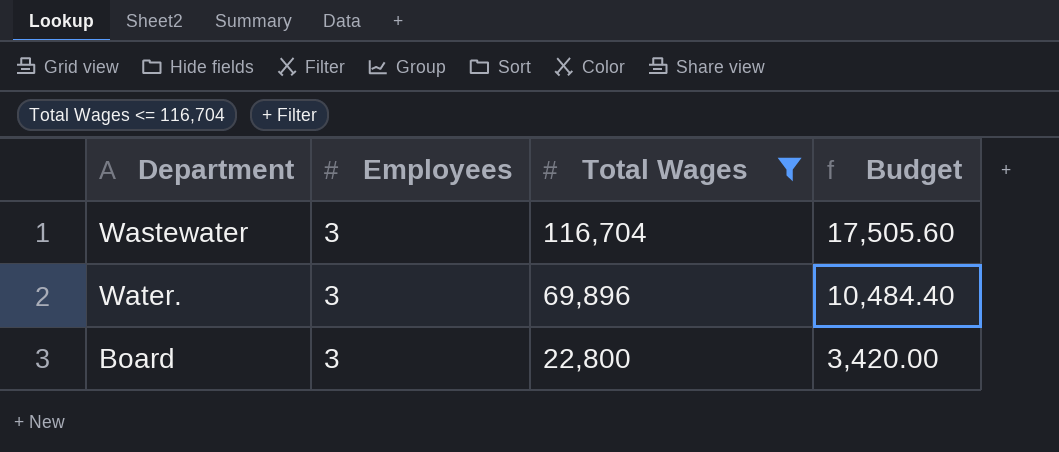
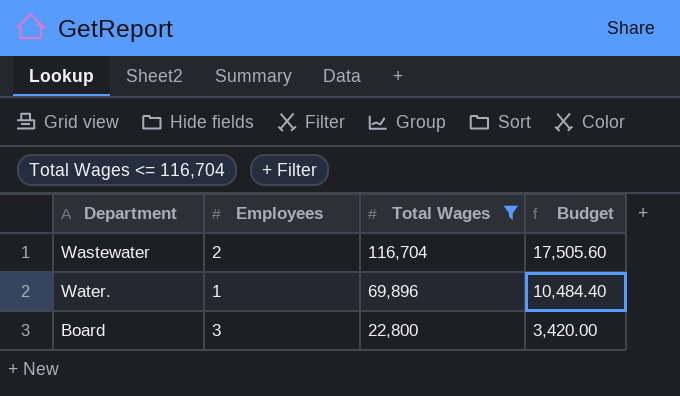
Wastewater | Employees: 3 -> 2
Water. | Employees: 3 -> 1

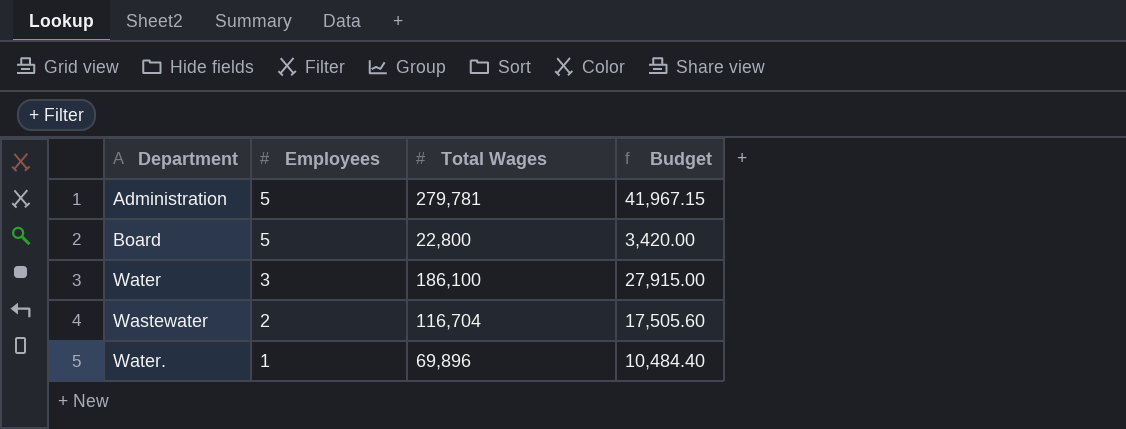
filter: Total Wages <= 116,704 -> none
row order: Total Wages descending -> Employees descending
Board | Employees: 3 -> 5

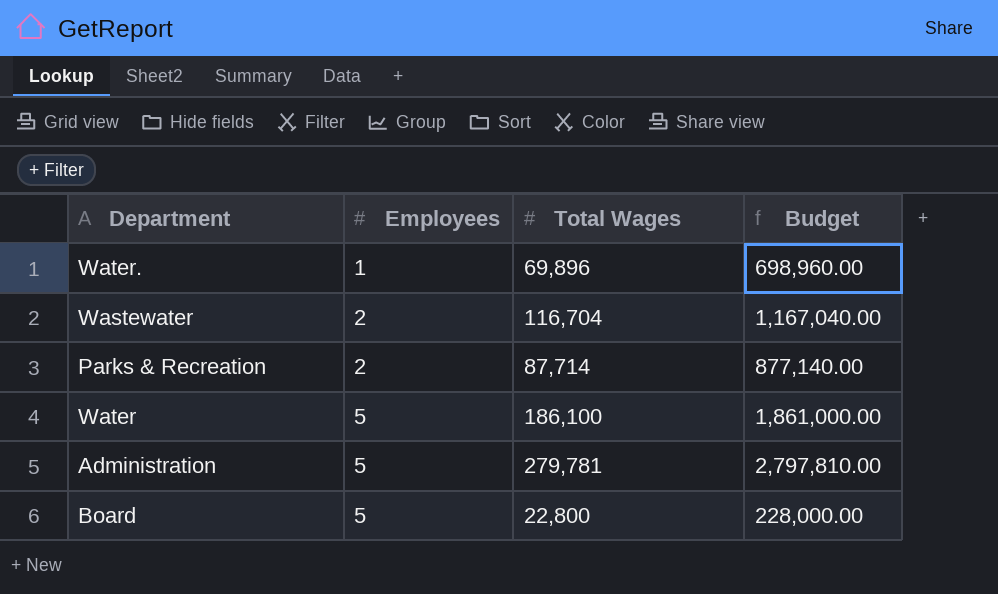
row order: Employees descending -> Employees ascending
column Budget | formula: [Total Wages] * 0.15 -> [Total Wages] * 10
row Parks & Recreation: none -> 2 | 87,714 | 877,140.00
Water | Employees: 3 -> 5

